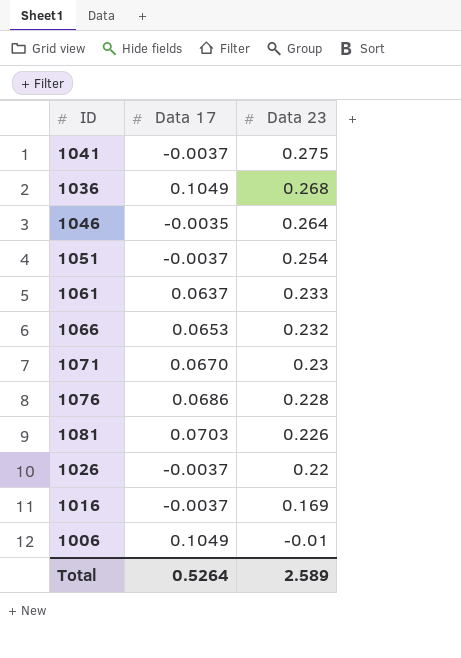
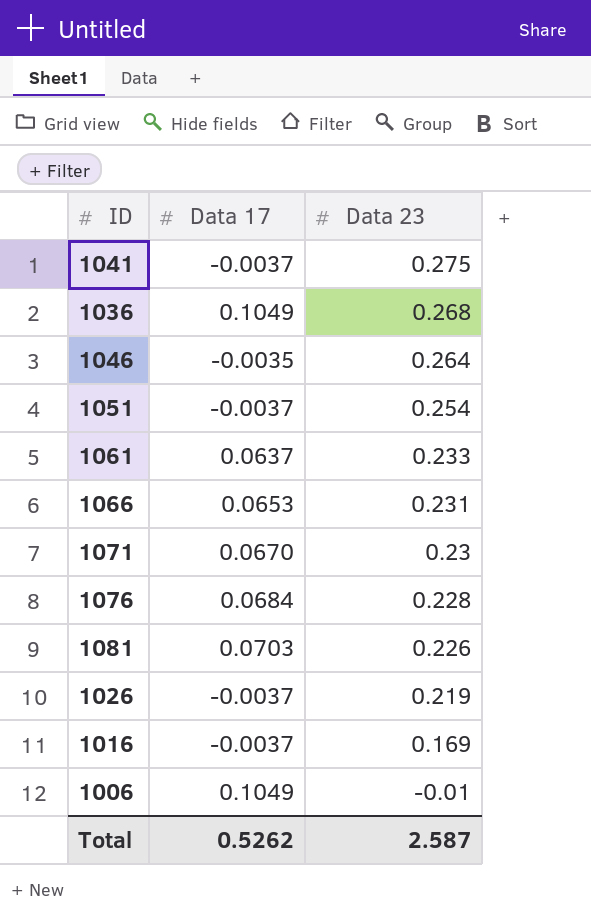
1066 | Data 23: 0.232 -> 0.231
1076 | Data 17: 0.0686 -> 0.0684
1026 | Data 23: 0.22 -> 0.219
Total | Data 17: 0.5264 -> 0.5262
Total | Data 23: 2.589 -> 2.587

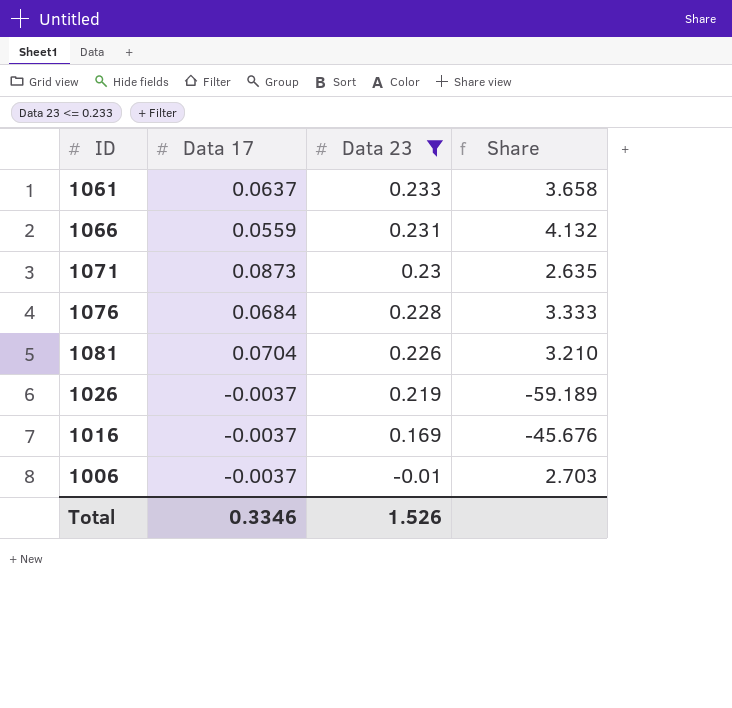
filter: none -> Data 23 <= 0.233
column Share | formula: none -> [Data 23] / [Data 17]
1066 | Data 17: 0.0653 -> 0.0559
1071 | Data 17: 0.0670 -> 0.0873
1081 | Data 17: 0.0703 -> 0.0704
1006 | Data 17: 0.1049 -> -0.0037
Total | Data 17: 0.5262 -> 0.3346
Total | Data 23: 2.587 -> 1.526

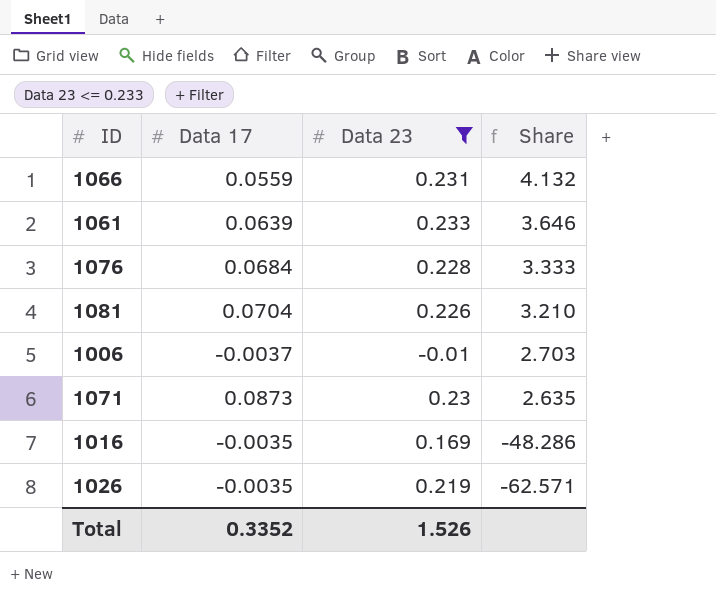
row order: Data 23 descending -> Share descending
1061 | Data 17: 0.0637 -> 0.0639
1061 | Share: 3.658 -> 3.646
1016 | Data 17: -0.0037 -> -0.0035
1016 | Share: -45.676 -> -48.286
1026 | Data 17: -0.0037 -> -0.0035
1026 | Share: -59.189 -> -62.571
Total | Data 17: 0.3346 -> 0.3352

